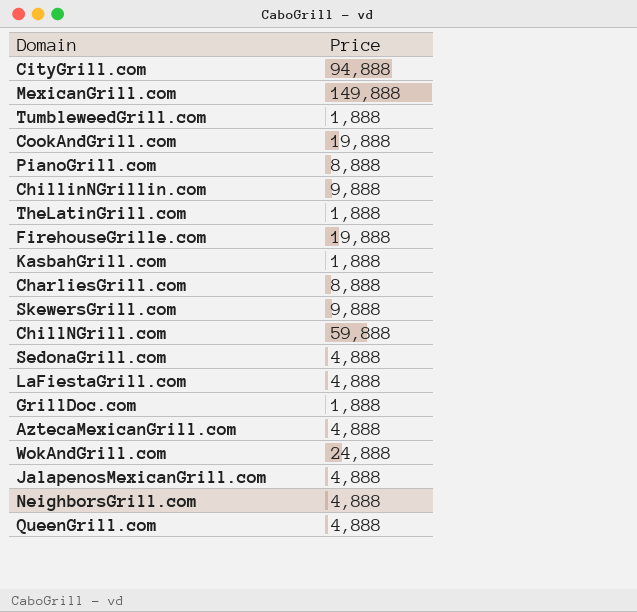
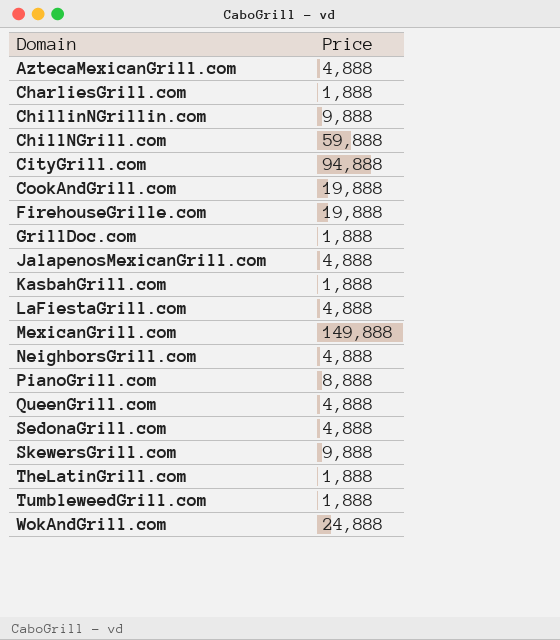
row order: none -> Domain ascending
CharliesGrill.com | Price: 8,888 -> 1,888

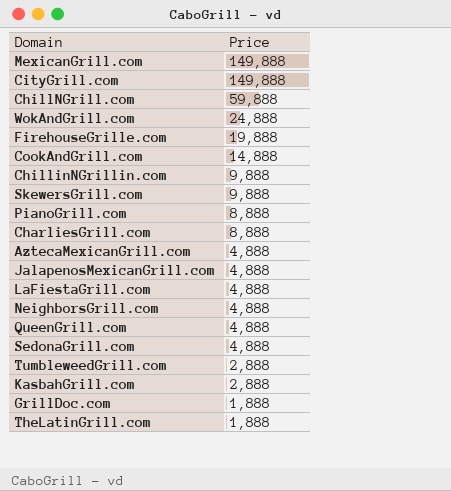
row order: Domain ascending -> Price descending
CityGrill.com | Price: 94,888 -> 149,888
CookAndGrill.com | Price: 19,888 -> 14,888
CharliesGrill.com | Price: 1,888 -> 8,888
TumbleweedGrill.com | Price: 1,888 -> 2,888
KasbahGrill.com | Price: 1,888 -> 2,888

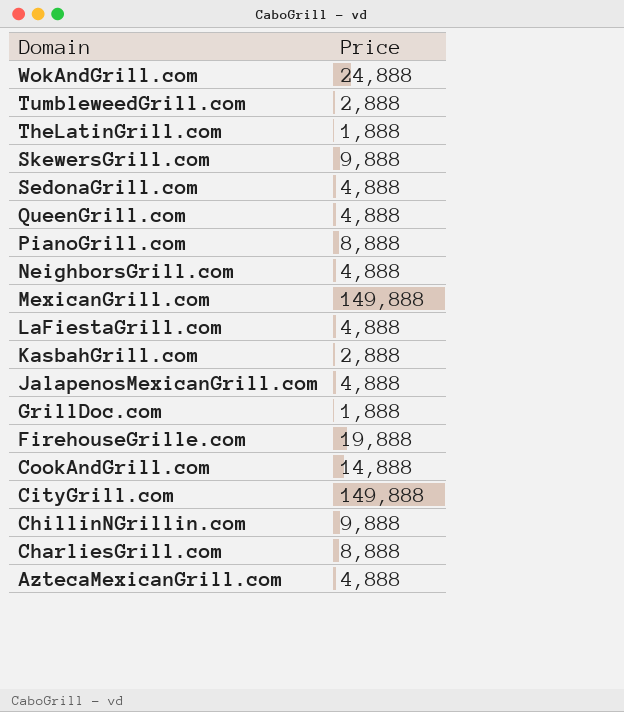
row order: Price descending -> Domain descending
row ChillNGrill.com: 59,888 -> none

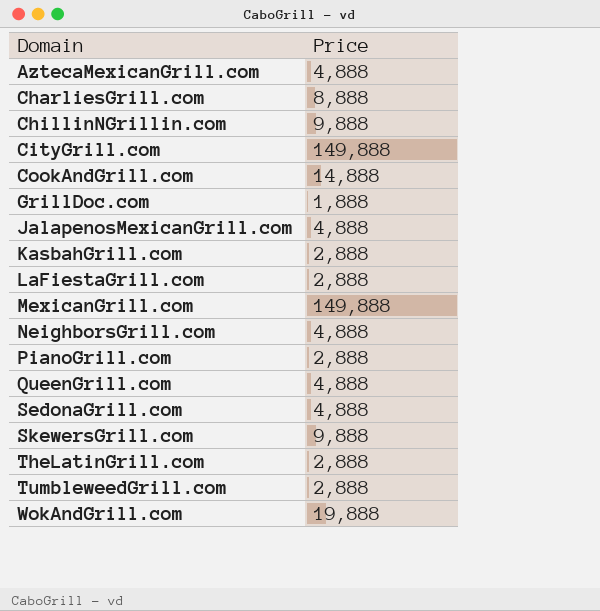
row order: Domain descending -> Domain ascending
row FirehouseGrille.com: 19,888 -> none
LaFiestaGrill.com | Price: 4,888 -> 2,888
PianoGrill.com | Price: 8,888 -> 2,888
TheLatinGrill.com | Price: 1,888 -> 2,888
WokAndGrill.com | Price: 24,888 -> 19,888

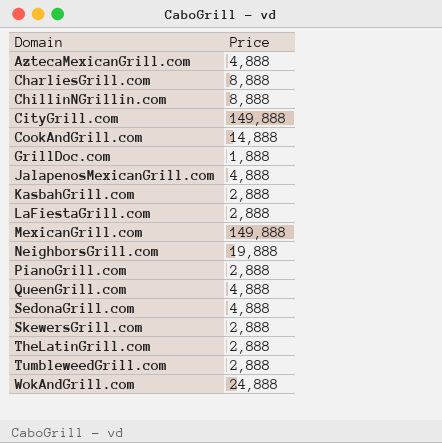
ChillinNGrillin.com | Price: 9,888 -> 8,888
NeighborsGrill.com | Price: 4,888 -> 19,888
SkewersGrill.com | Price: 9,888 -> 2,888
WokAndGrill.com | Price: 19,888 -> 24,888

